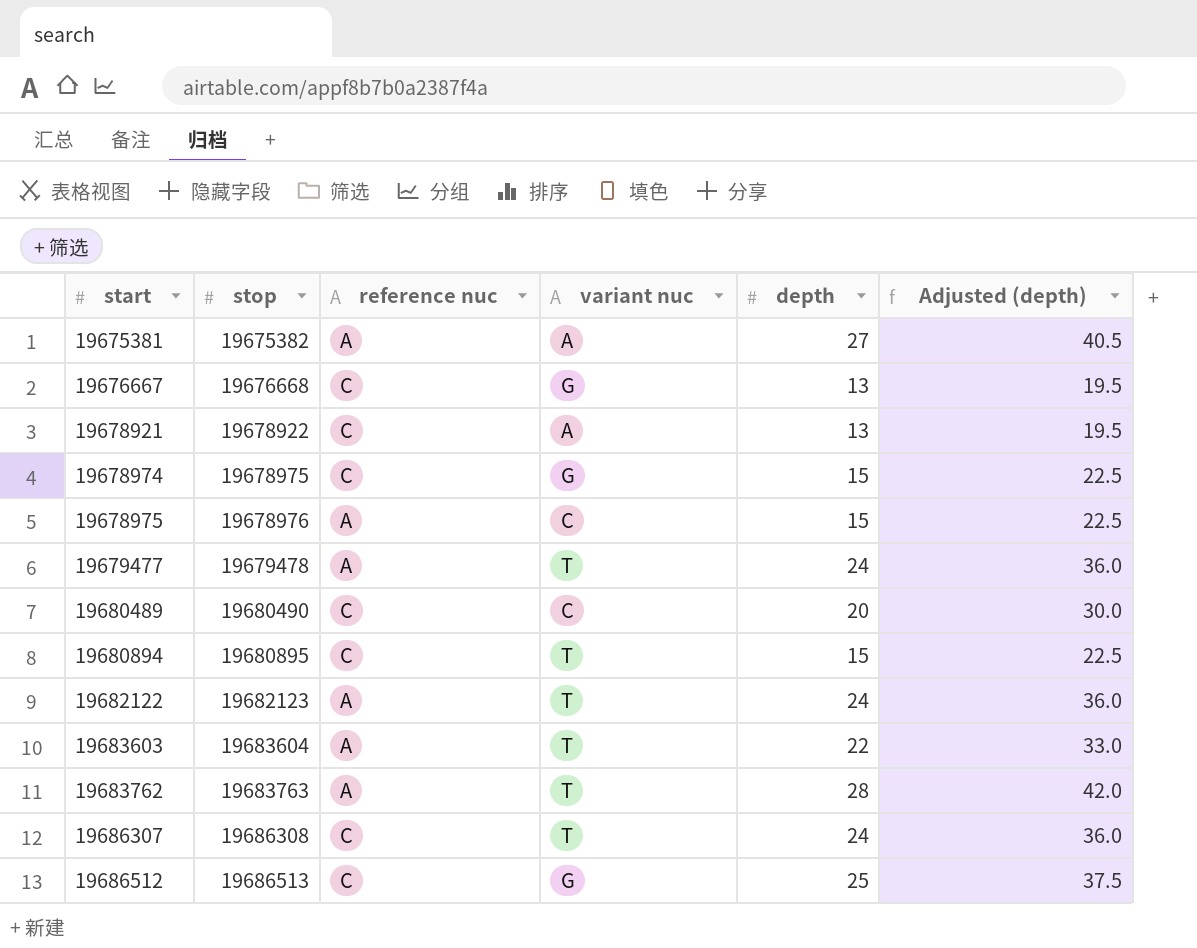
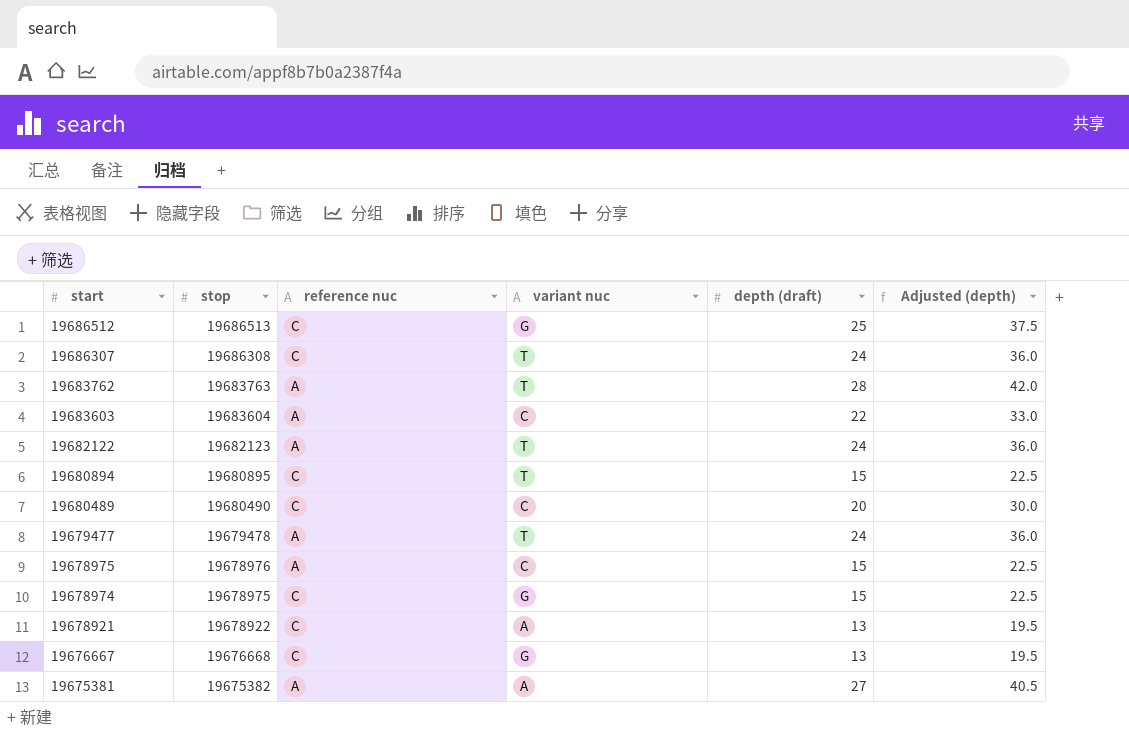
row order: start ascending -> start descending
column name: depth -> depth (draft)
19683603 | variant nuc: T -> C

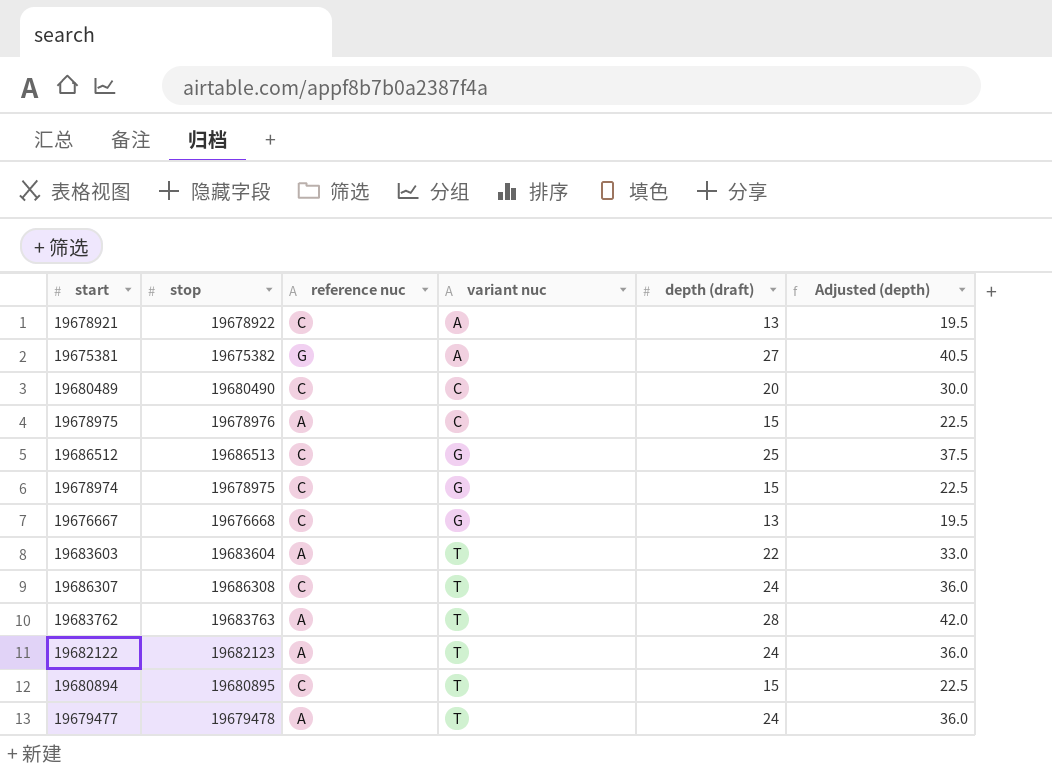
row order: start descending -> variant nuc ascending
19675381 | reference nuc: A -> G
19683603 | variant nuc: C -> T

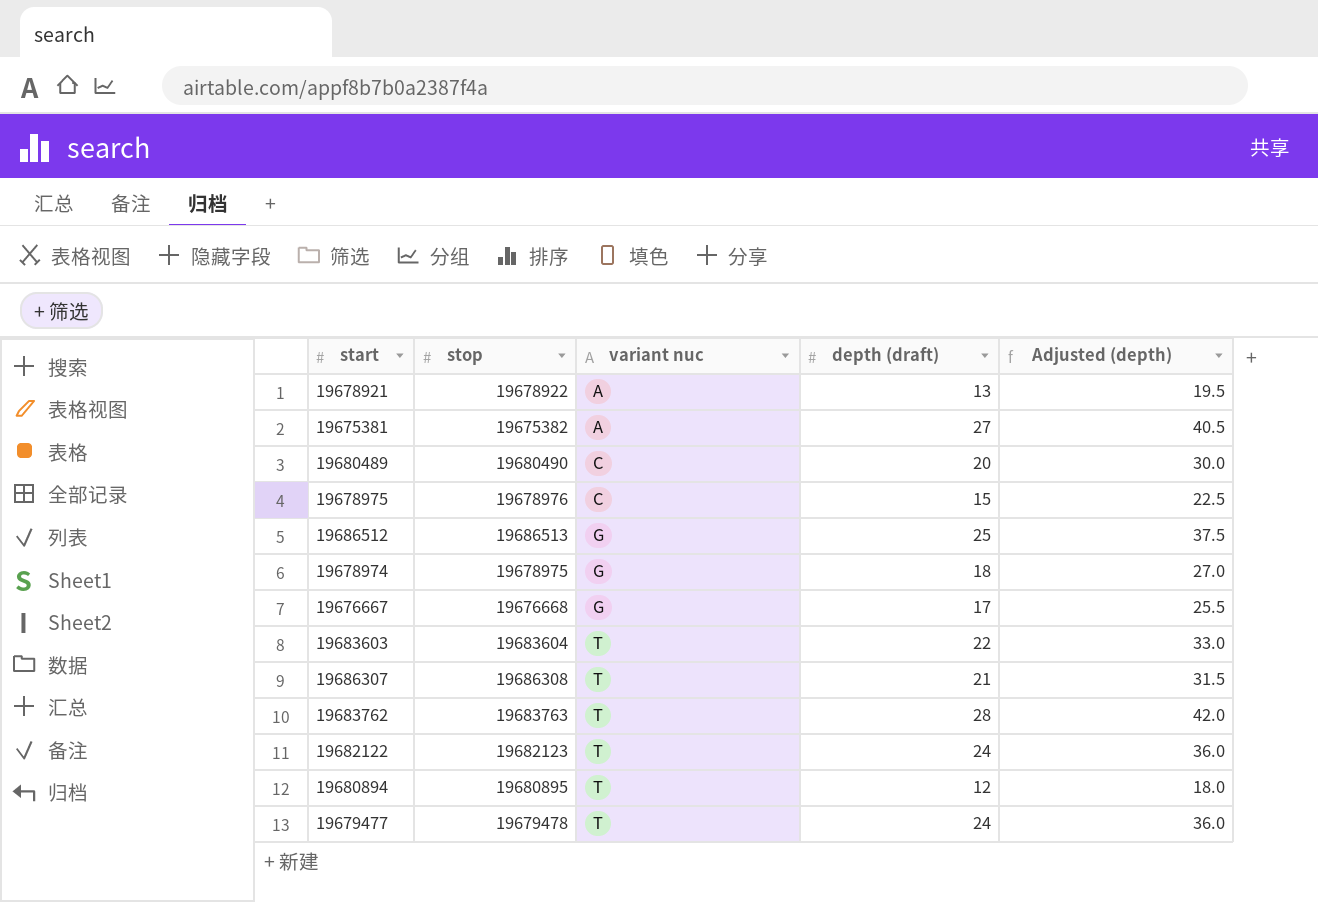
column reference nuc | position: 3 -> none
19678974 | depth (draft): 15 -> 18
19678974 | Adjusted (depth): 22.5 -> 27.0
19676667 | depth (draft): 13 -> 17
19676667 | Adjusted (depth): 19.5 -> 25.5
19686307 | depth (draft): 24 -> 21
19686307 | Adjusted (depth): 36.0 -> 31.5
19680894 | depth (draft): 15 -> 12
19680894 | Adjusted (depth): 22.5 -> 18.0

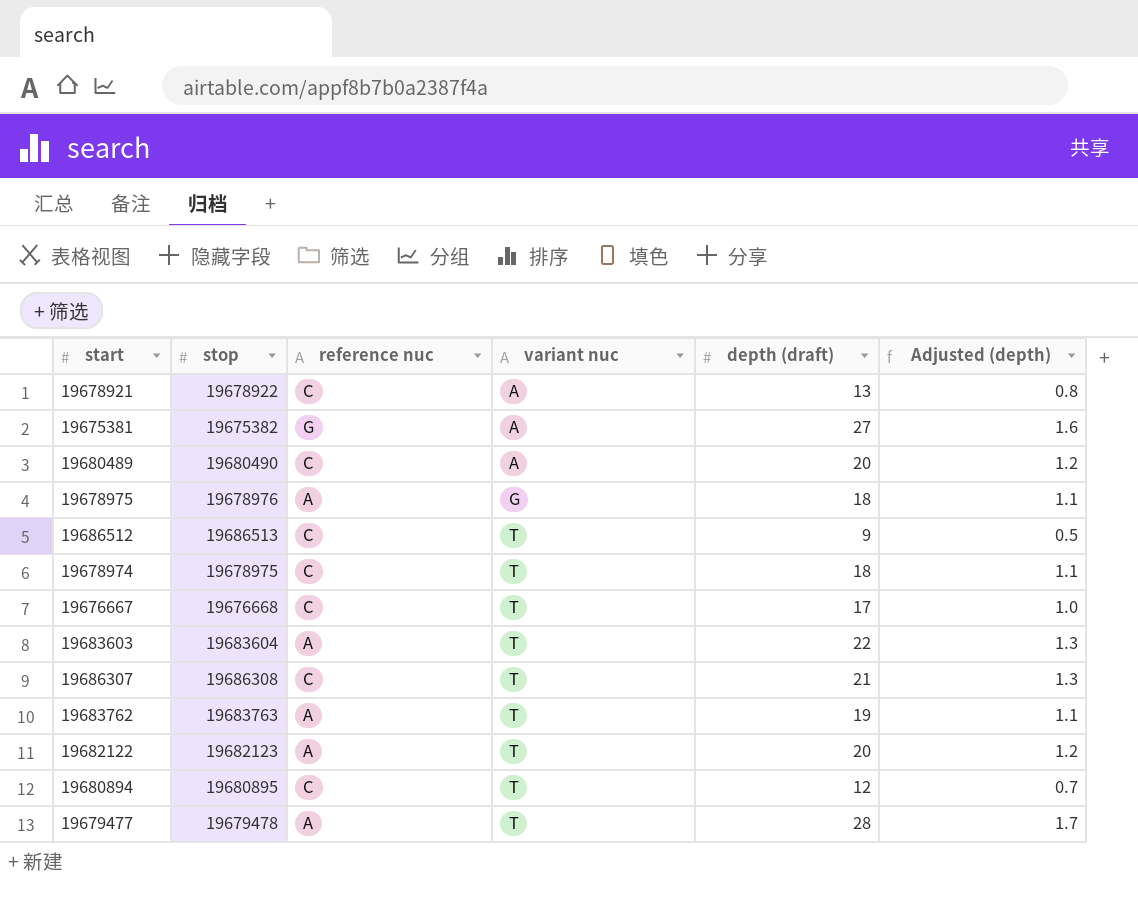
column reference nuc | position: none -> 3
column Adjusted (depth) | formula: [depth (draft)] * 1.5 -> [depth (draft)] * 0.06
19680489 | variant nuc: C -> A
19678975 | variant nuc: C -> G
19678975 | depth (draft): 15 -> 18
19686512 | variant nuc: G -> T
19686512 | depth (draft): 25 -> 9
19678974 | variant nuc: G -> T
19676667 | variant nuc: G -> T
19683762 | depth (draft): 28 -> 19
19682122 | depth (draft): 24 -> 20
19679477 | depth (draft): 24 -> 28

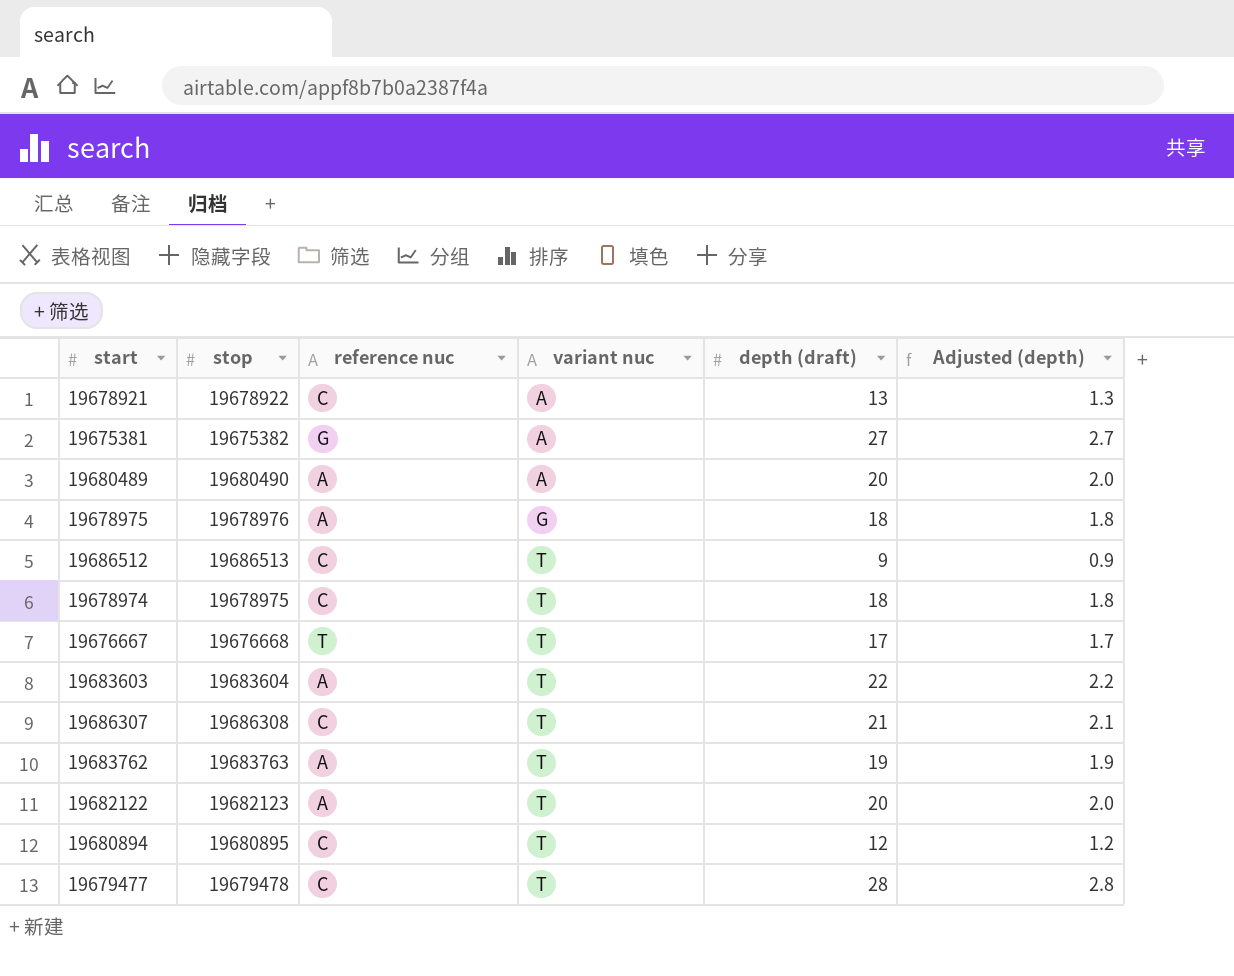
column Adjusted (depth) | formula: [depth (draft)] * 0.06 -> [depth (draft)] * 0.1
19680489 | reference nuc: C -> A
19676667 | reference nuc: C -> T
19679477 | reference nuc: A -> C

